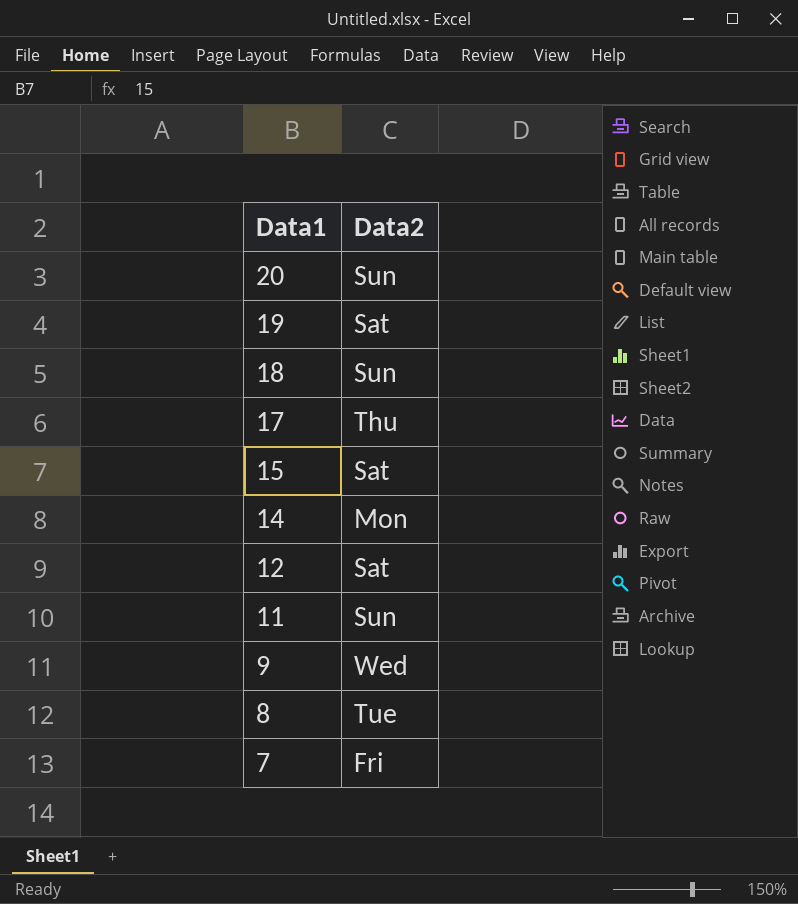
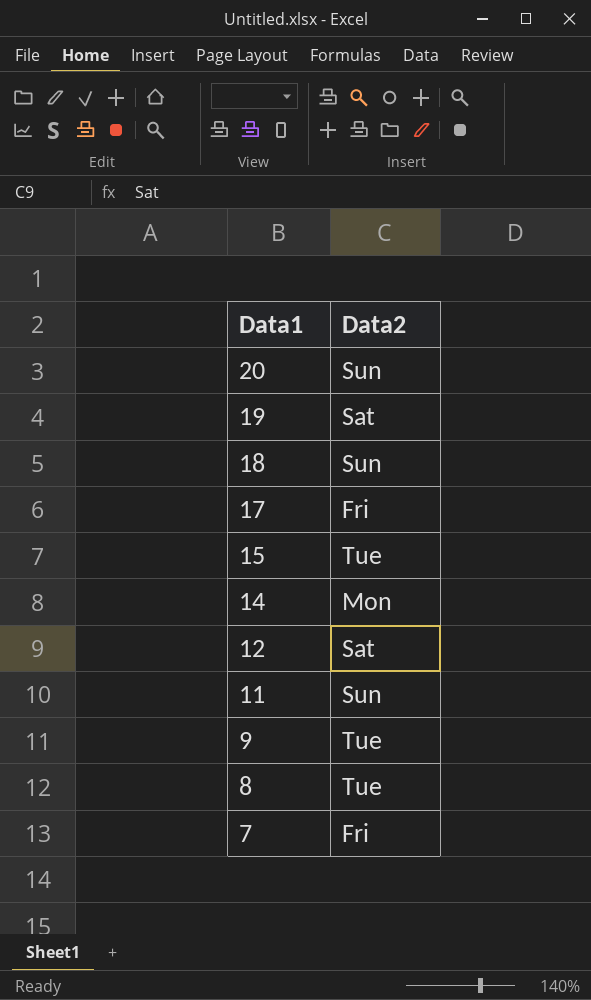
17 | Data2: Thu -> Fri
15 | Data2: Sat -> Tue
9 | Data2: Wed -> Tue

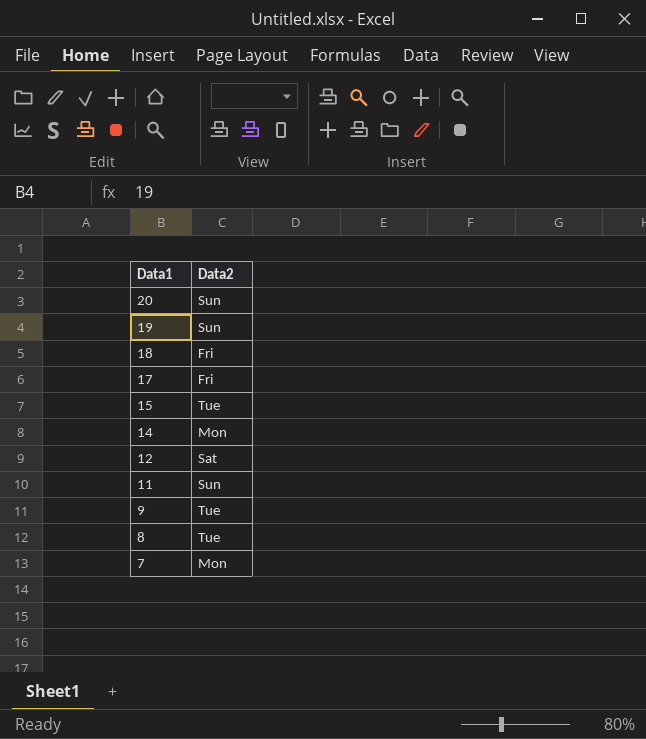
19 | Data2: Sat -> Sun
18 | Data2: Sun -> Fri
7 | Data2: Fri -> Mon

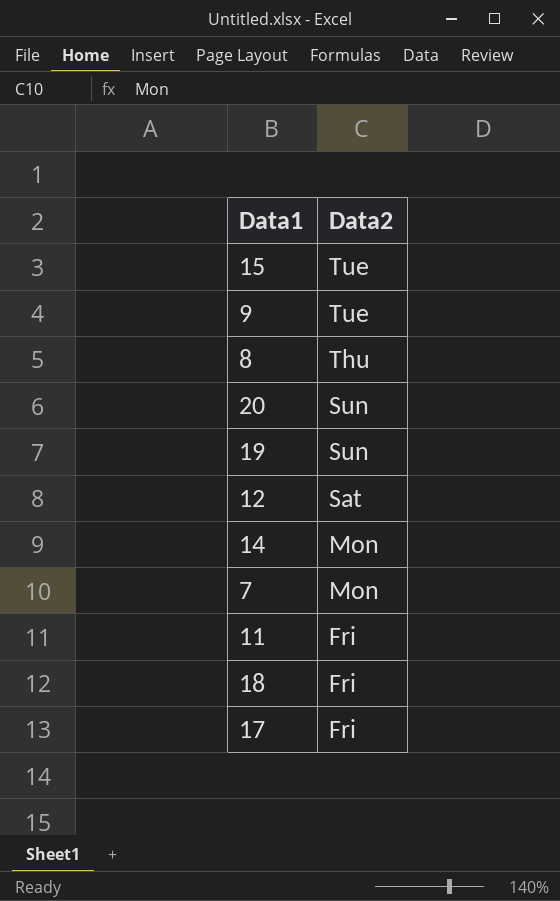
row order: Data1 descending -> Data2 descending
8 | Data2: Tue -> Thu
11 | Data2: Sun -> Fri

